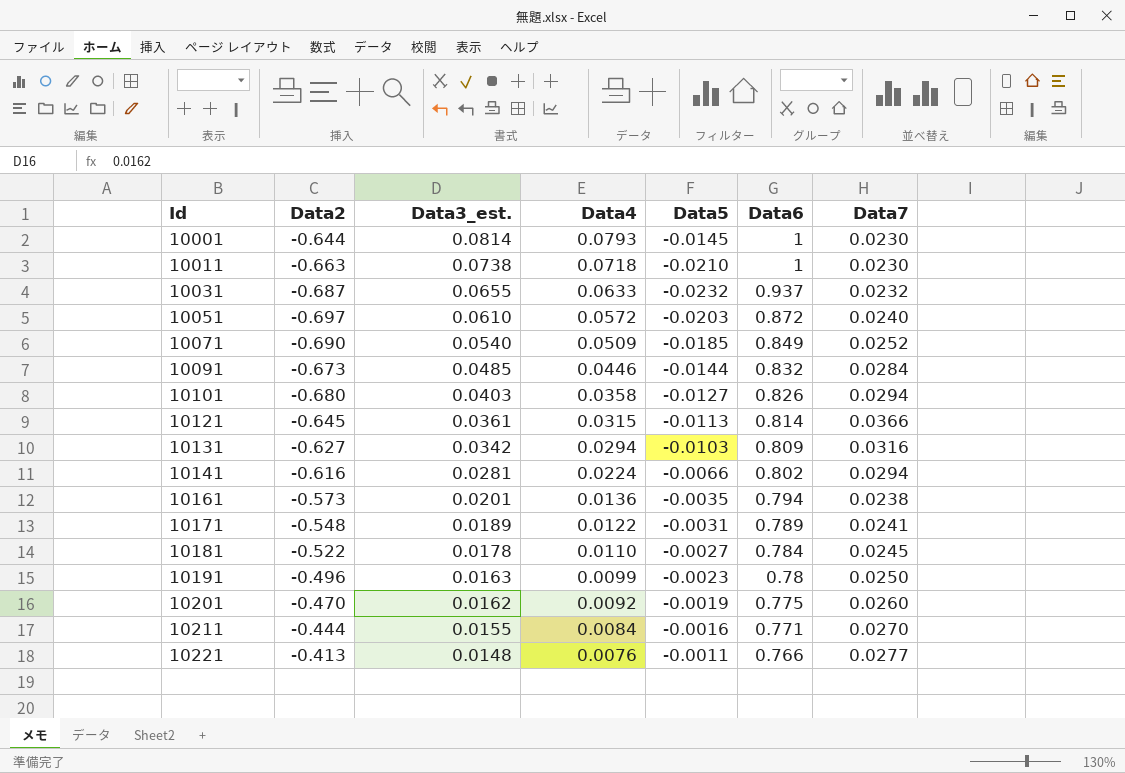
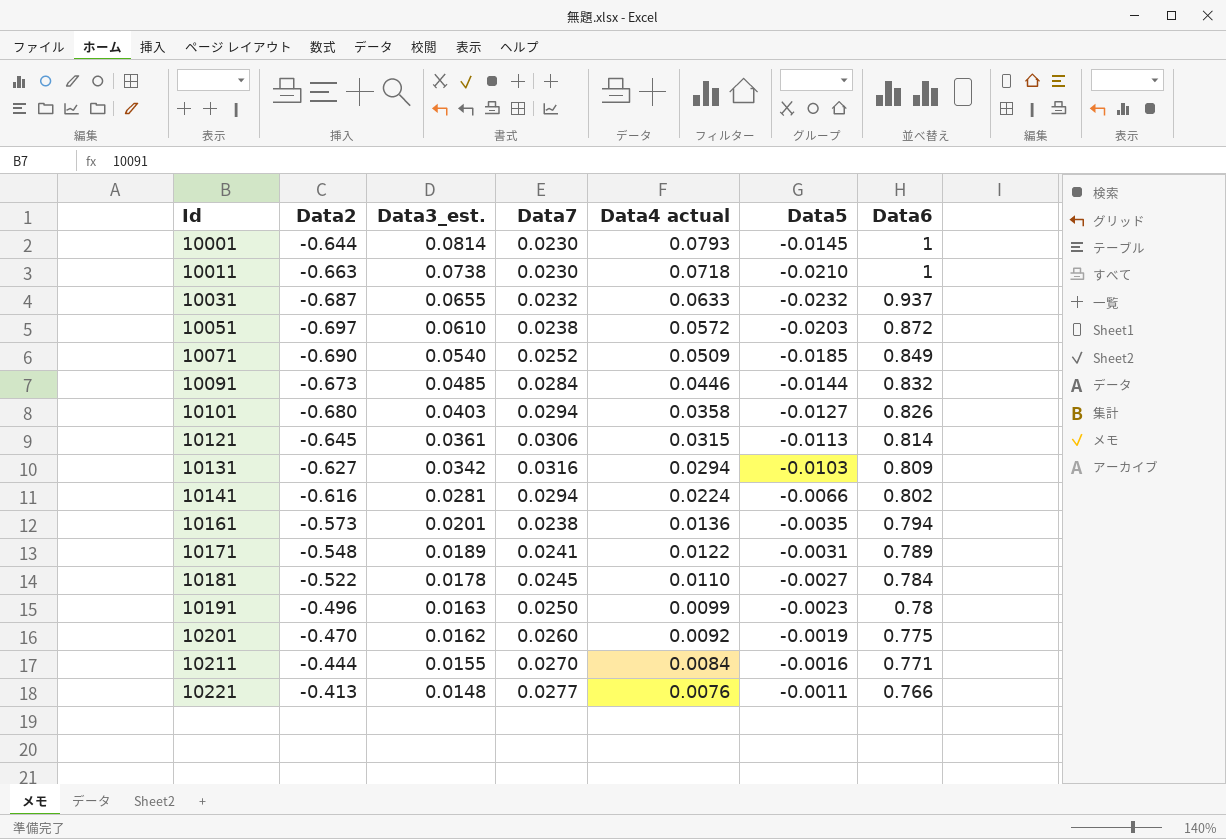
column Data7 | position: 7 -> 4
column name: Data4 -> Data4 actual
10051 | Data7: 0.0240 -> 0.0238
10121 | Data7: 0.0366 -> 0.0306

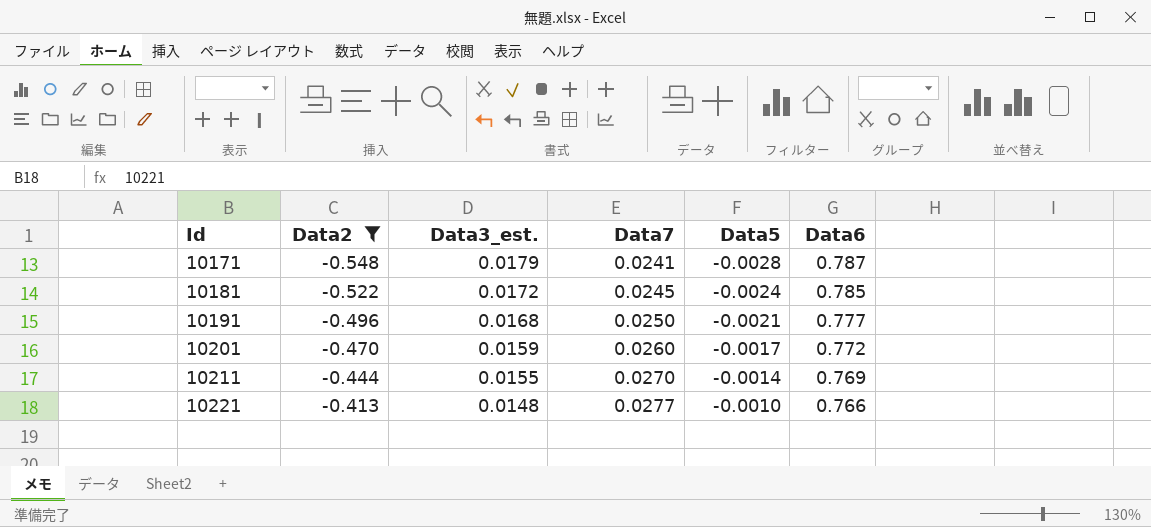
filter: none -> Data2 >= -0.548
column Data4 actual | position: 5 -> none
10171 | Data3_est.: 0.0189 -> 0.0179
10171 | Data5: -0.0031 -> -0.0028
10171 | Data6: 0.789 -> 0.787
10181 | Data3_est.: 0.0178 -> 0.0172
10181 | Data5: -0.0027 -> -0.0024
10181 | Data6: 0.784 -> 0.785
10191 | Data3_est.: 0.0163 -> 0.0168
10191 | Data5: -0.0023 -> -0.0021
10191 | Data6: 0.78 -> 0.777
10201 | Data3_est.: 0.0162 -> 0.0159
10201 | Data5: -0.0019 -> -0.0017
10201 | Data6: 0.775 -> 0.772
10211 | Data5: -0.0016 -> -0.0014
10211 | Data6: 0.771 -> 0.769
10221 | Data5: -0.0011 -> -0.0010

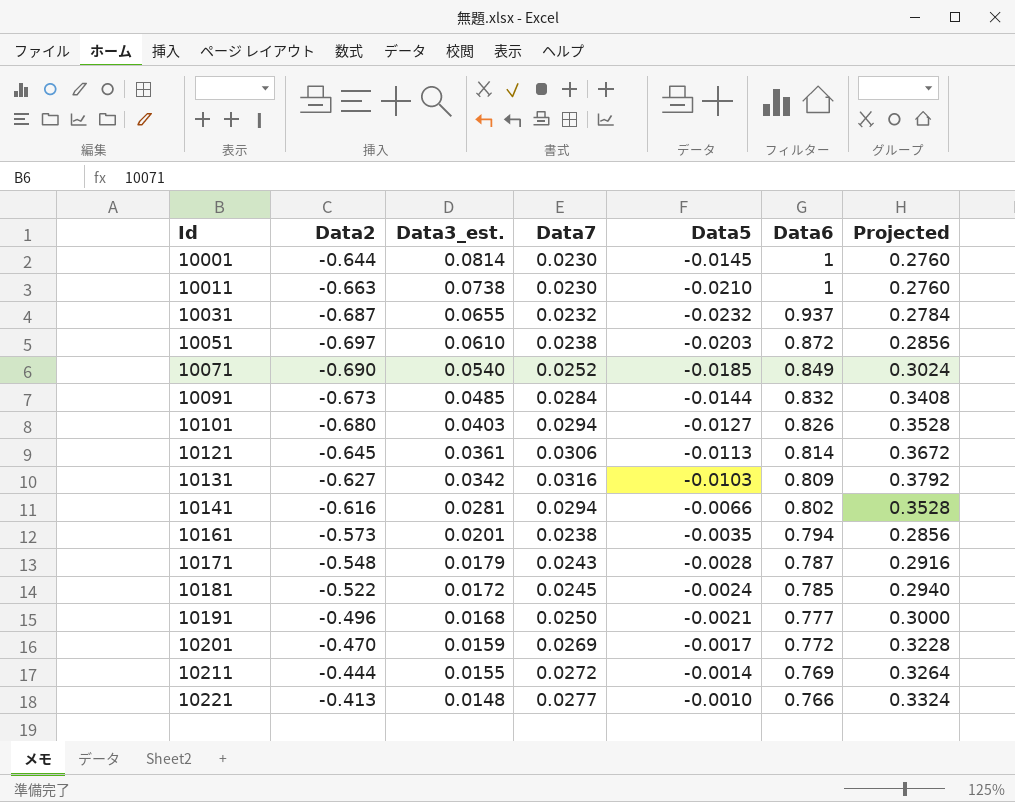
filter: Data2 >= -0.548 -> none
column Projected | formula: none -> [Data7] * 12
10171 | Data7: 0.0241 -> 0.0243
10201 | Data7: 0.0260 -> 0.0269
10211 | Data7: 0.0270 -> 0.0272

